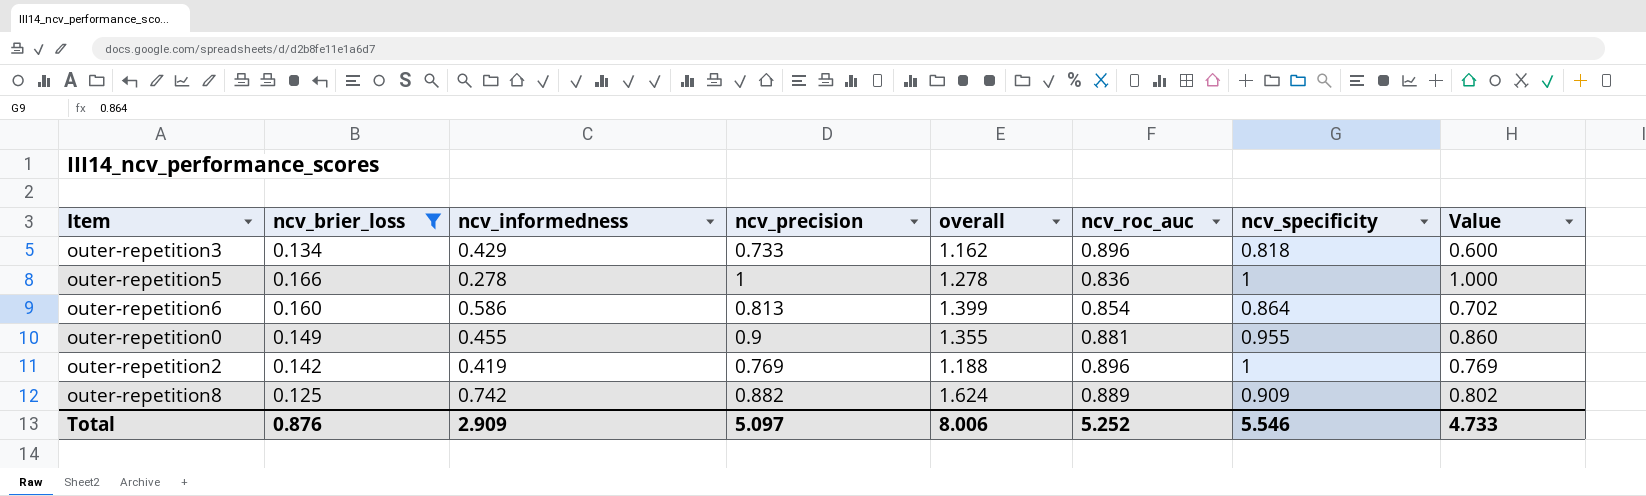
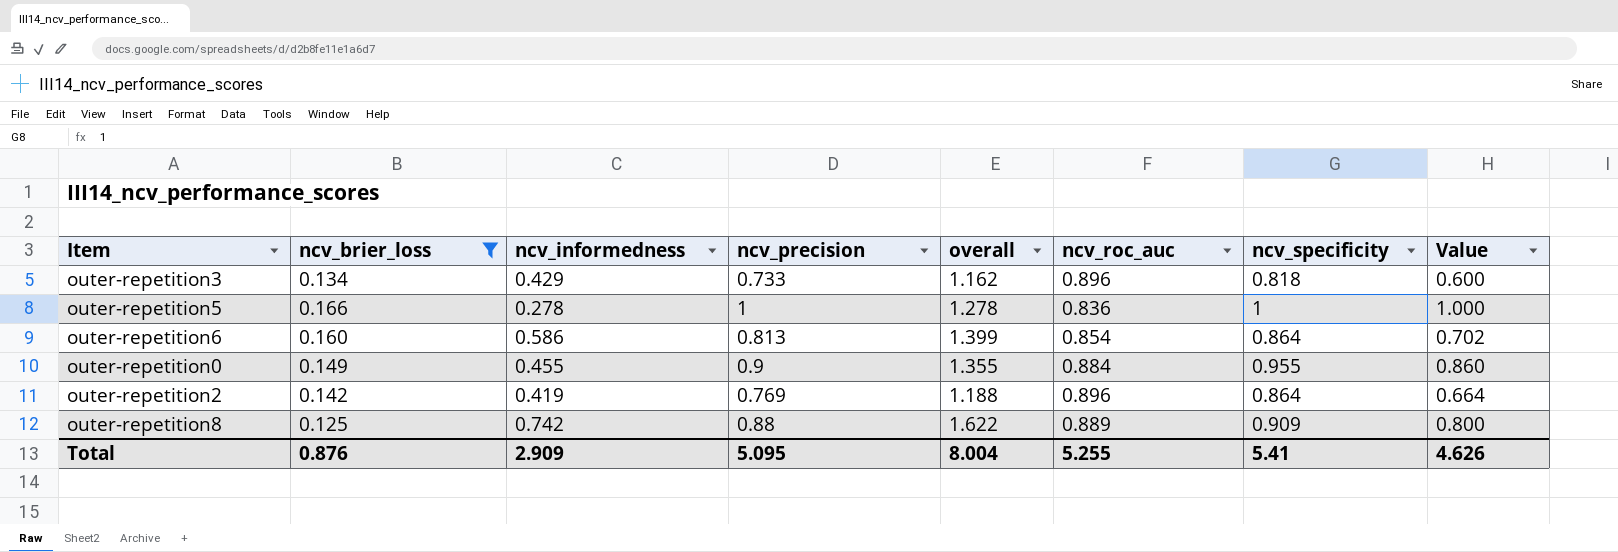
outer-repetition0 | ncv_roc_auc: 0.881 -> 0.884
outer-repetition2 | ncv_specificity: 1 -> 0.864
outer-repetition2 | Value: 0.769 -> 0.664
outer-repetition8 | ncv_precision: 0.882 -> 0.88
outer-repetition8 | overall: 1.624 -> 1.622
outer-repetition8 | Value: 0.802 -> 0.800
Total | ncv_precision: 5.097 -> 5.095
Total | overall: 8.006 -> 8.004
Total | ncv_roc_auc: 5.252 -> 5.255
Total | ncv_specificity: 5.546 -> 5.41
Total | Value: 4.733 -> 4.626

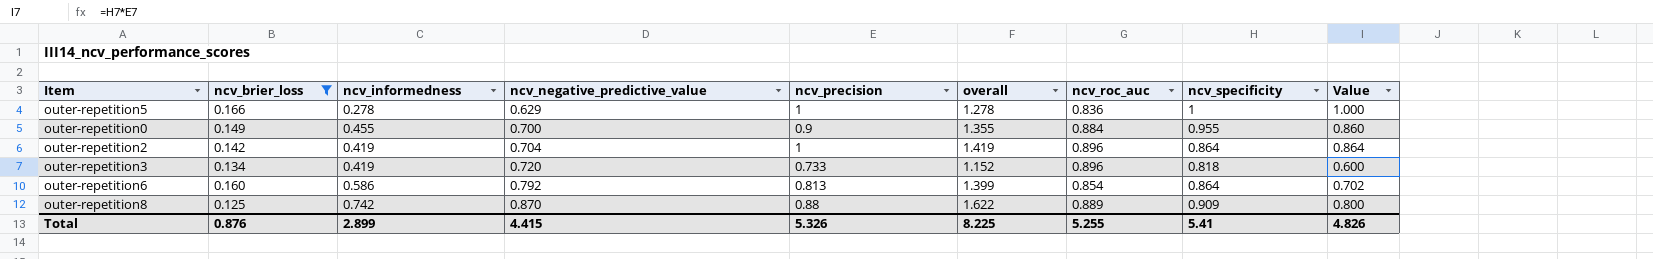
row order: none -> ncv_negative_predictive_value ascending
column ncv_negative_predictive_value | position: none -> 4
outer-repetition2 | ncv_precision: 0.769 -> 1
outer-repetition2 | overall: 1.188 -> 1.419
outer-repetition2 | Value: 0.664 -> 0.864
outer-repetition3 | ncv_informedness: 0.429 -> 0.419
outer-repetition3 | overall: 1.162 -> 1.152
Total | ncv_informedness: 2.909 -> 2.899
Total | ncv_precision: 5.095 -> 5.326
Total | overall: 8.004 -> 8.225
Total | Value: 4.626 -> 4.826

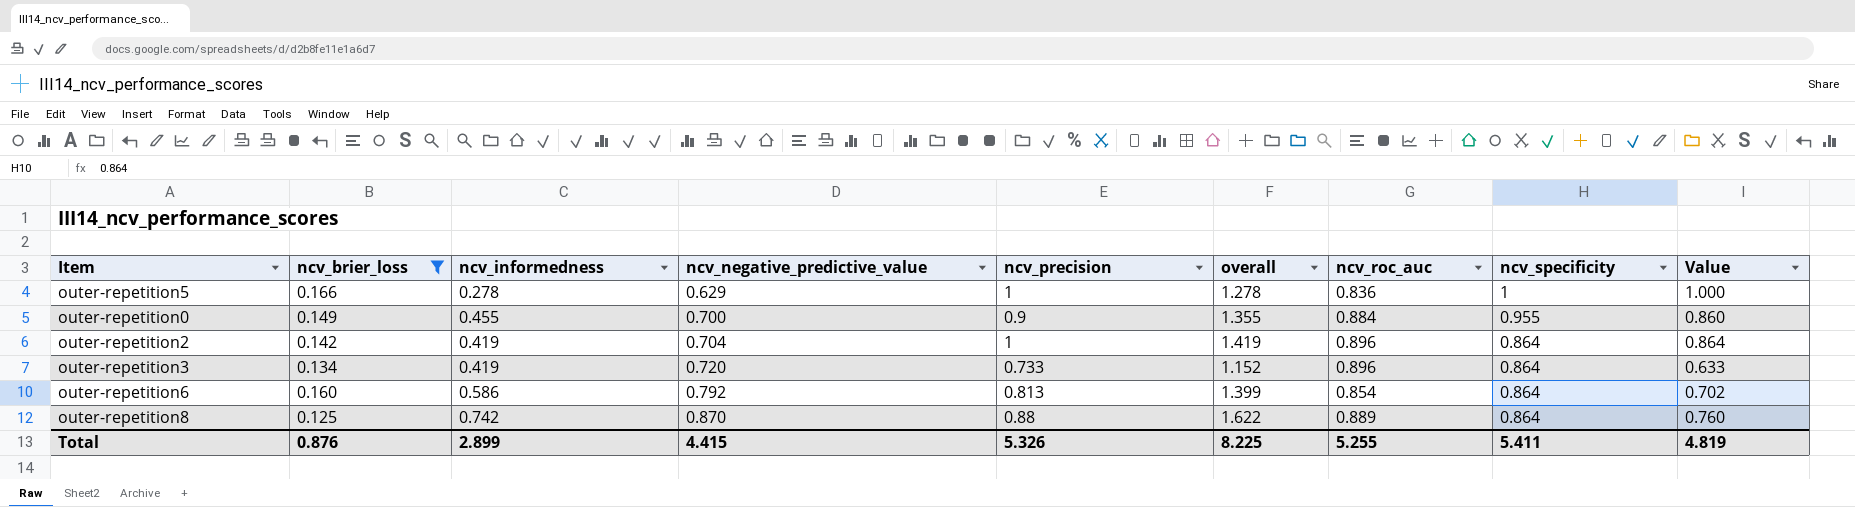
outer-repetition3 | ncv_specificity: 0.818 -> 0.864
outer-repetition3 | Value: 0.600 -> 0.633
outer-repetition8 | ncv_specificity: 0.909 -> 0.864
outer-repetition8 | Value: 0.800 -> 0.760
Total | ncv_specificity: 5.41 -> 5.411
Total | Value: 4.826 -> 4.819

